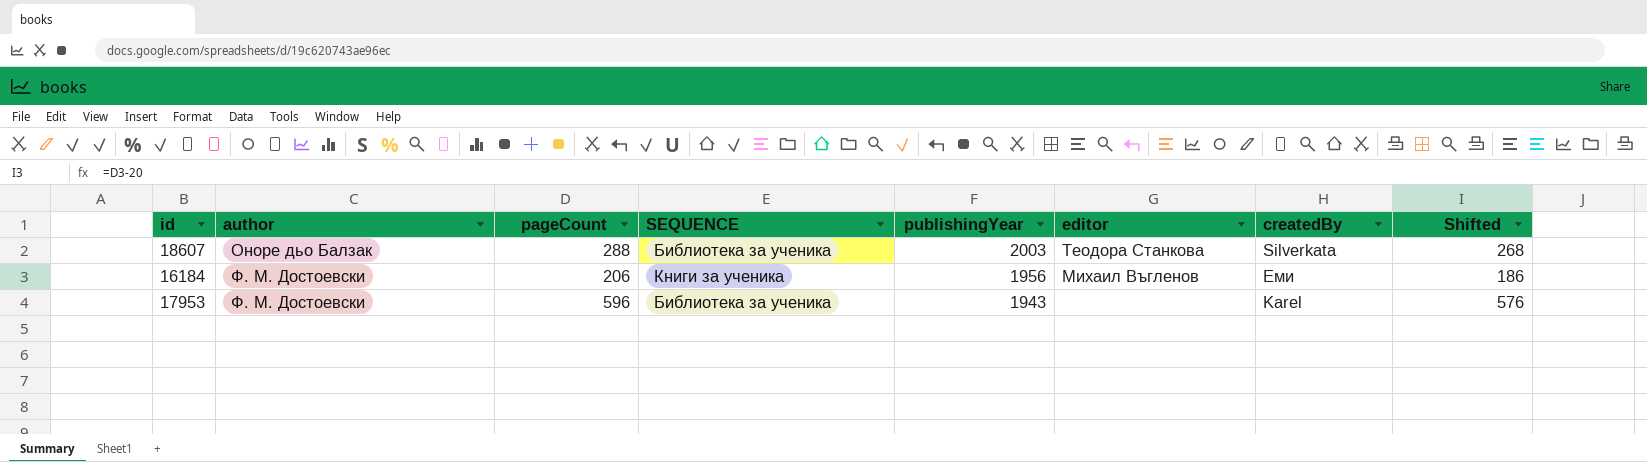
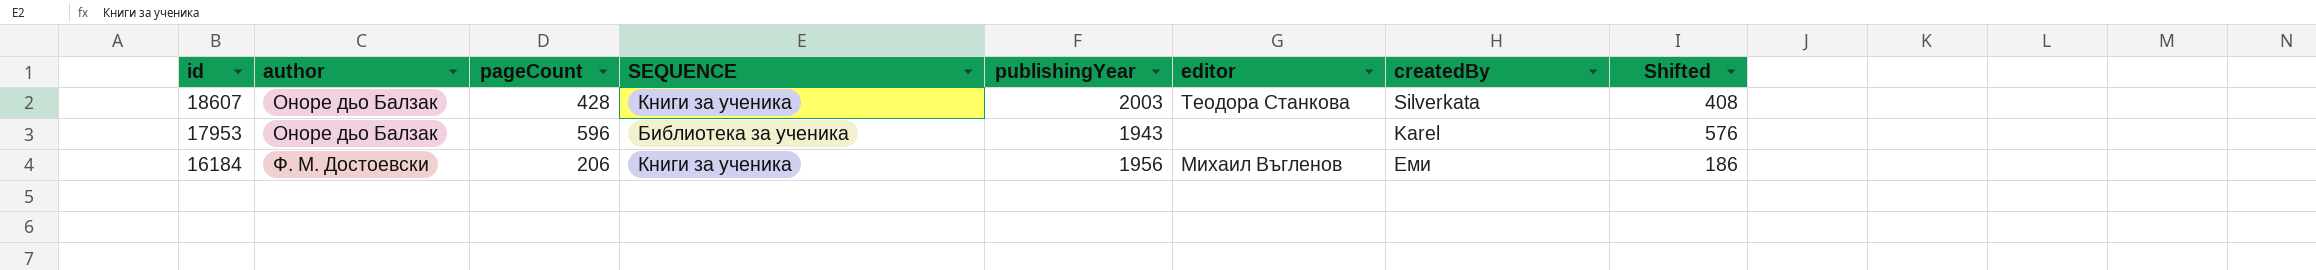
row order: author ascending -> id descending
18607 | pageCount: 288 -> 428
18607 | SEQUENCE: Библиотека за ученика -> Книги за ученика
18607 | Shifted: 268 -> 408
17953 | author: Ф. М. Достоевски -> Оноре дьо Балзак

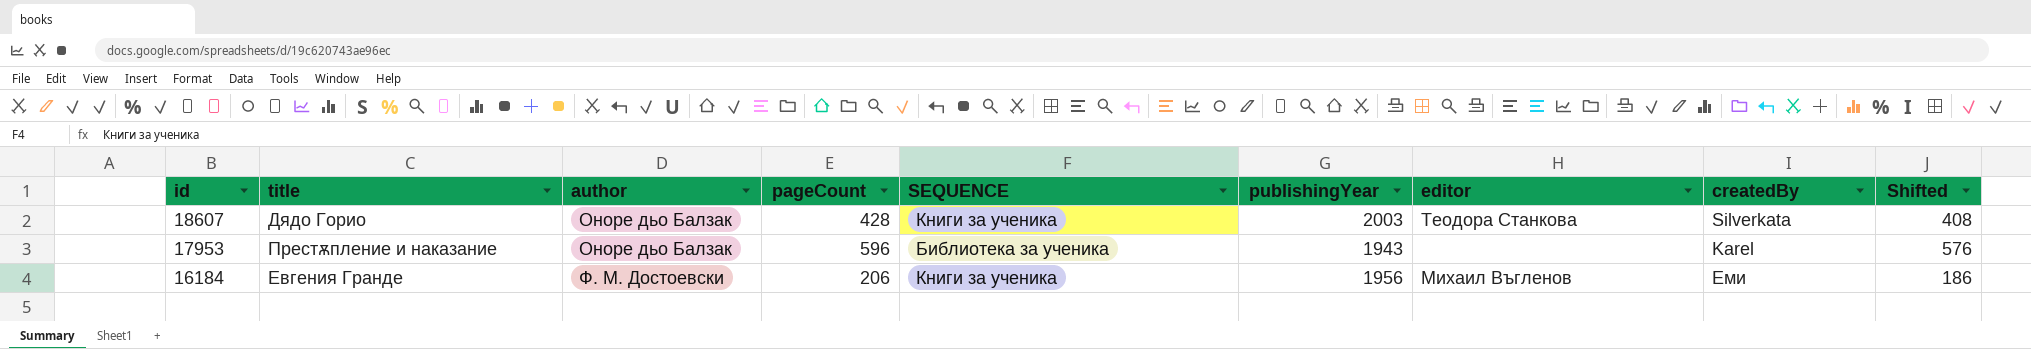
column title | position: none -> 2

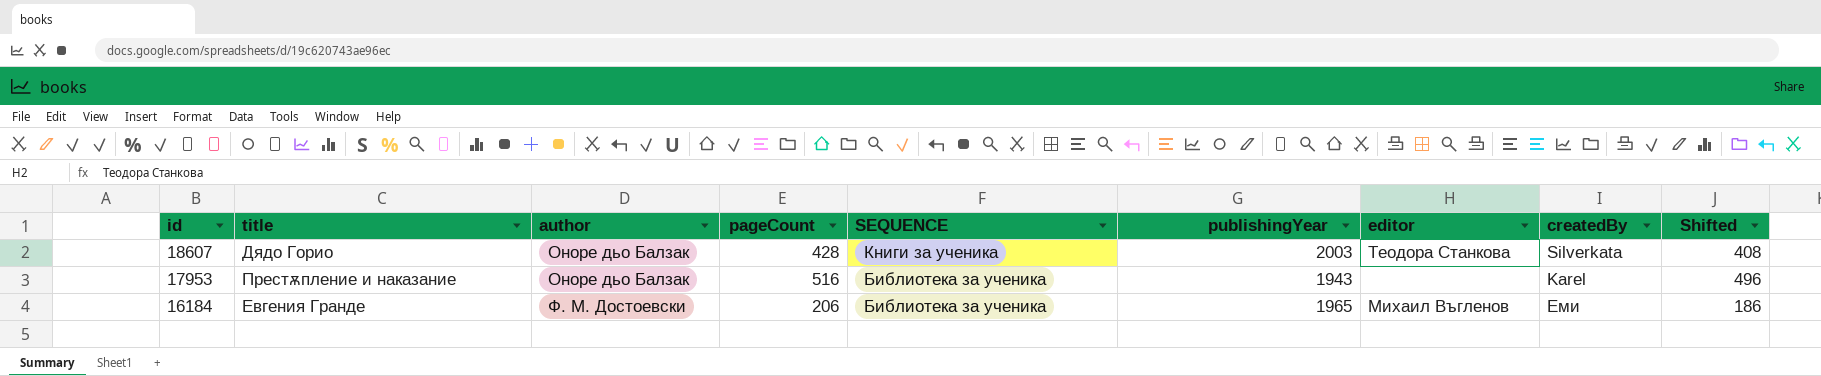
17953 | pageCount: 596 -> 516
17953 | Shifted: 576 -> 496
16184 | SEQUENCE: Книги за ученика -> Библиотека за ученика
16184 | publishingYear: 1956 -> 1965

